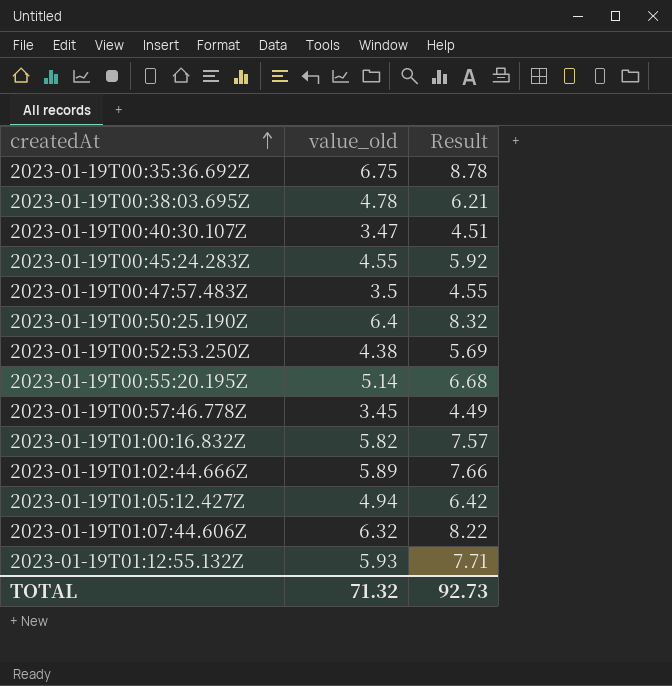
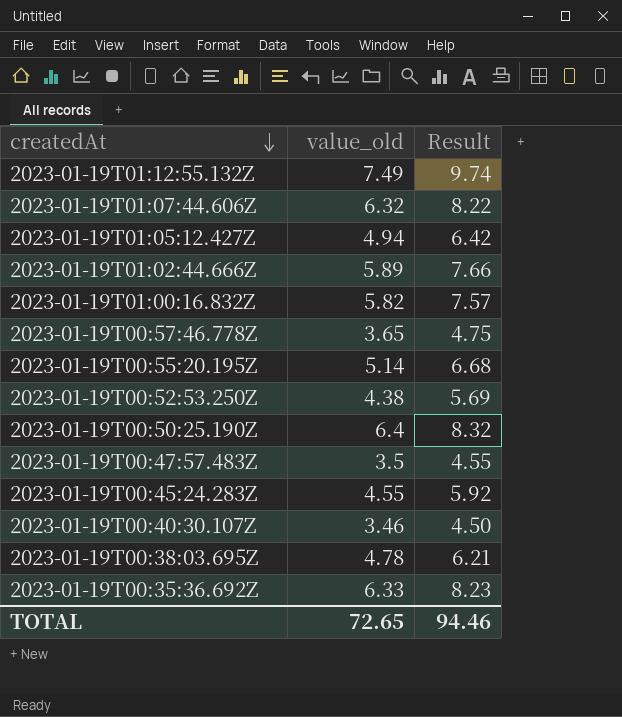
row order: createdAt ascending -> createdAt descending
2023-01-19T01:12:55.132Z | value_old: 5.93 -> 7.49
2023-01-19T01:12:55.132Z | Result: 7.71 -> 9.74
2023-01-19T00:57:46.778Z | value_old: 3.45 -> 3.65
2023-01-19T00:57:46.778Z | Result: 4.49 -> 4.75
2023-01-19T00:40:30.107Z | value_old: 3.47 -> 3.46
2023-01-19T00:40:30.107Z | Result: 4.51 -> 4.50
2023-01-19T00:35:36.692Z | value_old: 6.75 -> 6.33
2023-01-19T00:35:36.692Z | Result: 8.78 -> 8.23
TOTAL | value_old: 71.32 -> 72.65
TOTAL | Result: 92.73 -> 94.46

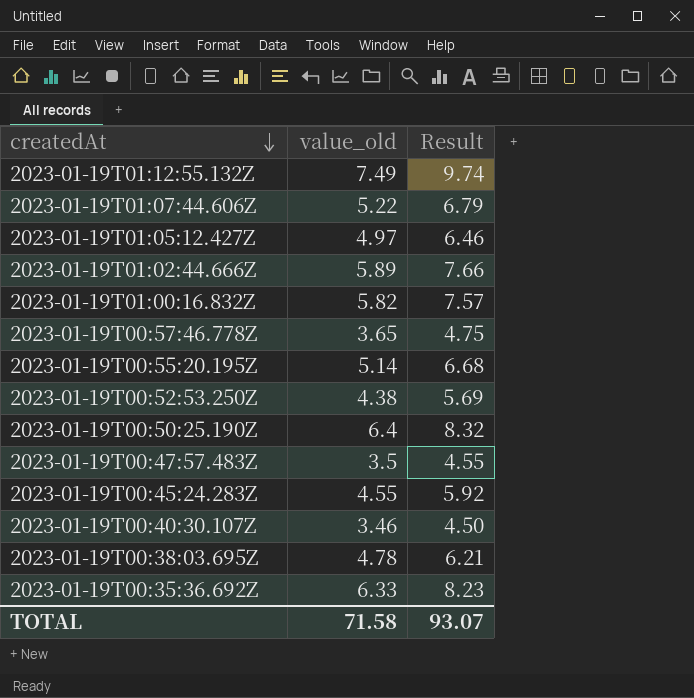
2023-01-19T01:07:44.606Z | value_old: 6.32 -> 5.22
2023-01-19T01:07:44.606Z | Result: 8.22 -> 6.79
2023-01-19T01:05:12.427Z | value_old: 4.94 -> 4.97
2023-01-19T01:05:12.427Z | Result: 6.42 -> 6.46
TOTAL | value_old: 72.65 -> 71.58
TOTAL | Result: 94.46 -> 93.07

